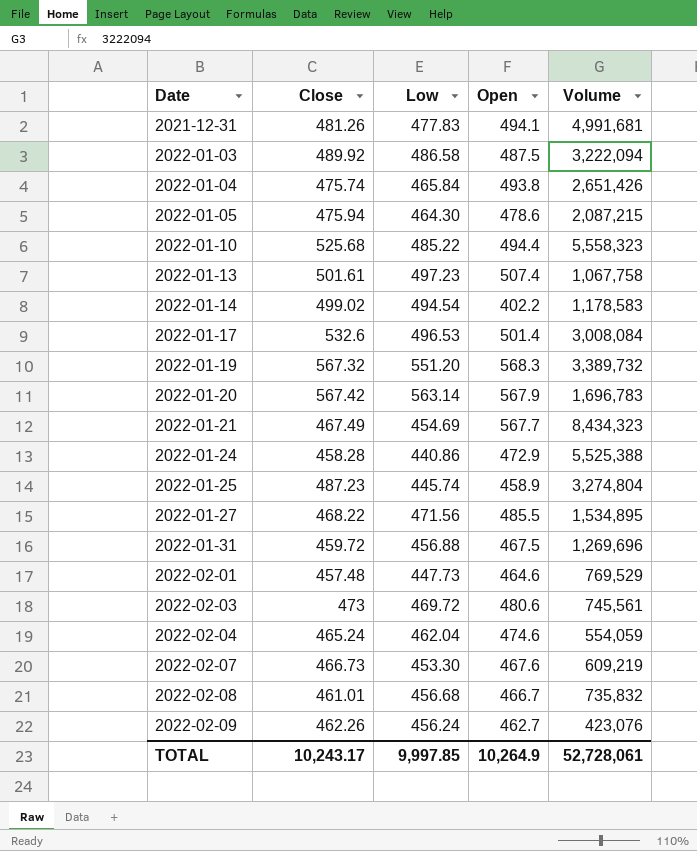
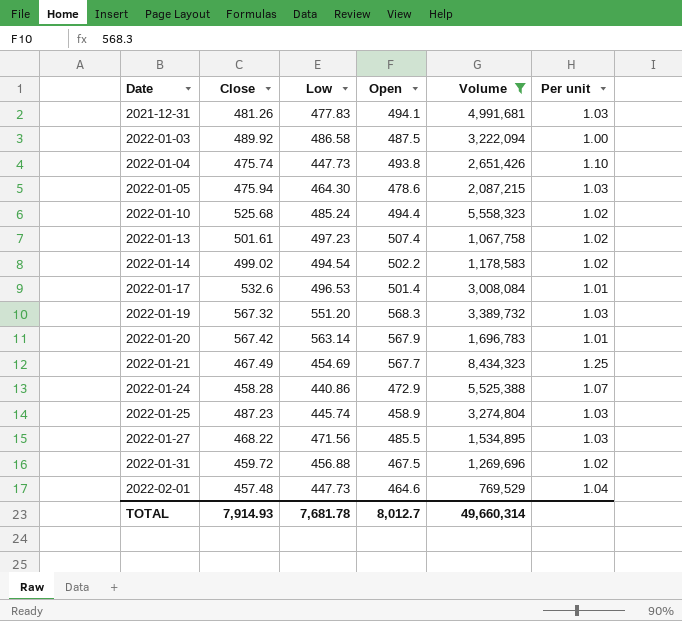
filter: none -> Volume >= 769,529
column Per unit | formula: none -> [Open] / [Low]
2022-01-04 | Low: 465.84 -> 447.73
2022-01-10 | Low: 485.22 -> 485.24
2022-01-14 | Open: 402.2 -> 502.2
TOTAL | Close: 10,243.17 -> 7,914.93
TOTAL | Low: 9,997.85 -> 7,681.78
TOTAL | Open: 10,264.9 -> 8,012.7
TOTAL | Volume: 52,728,061 -> 49,660,314

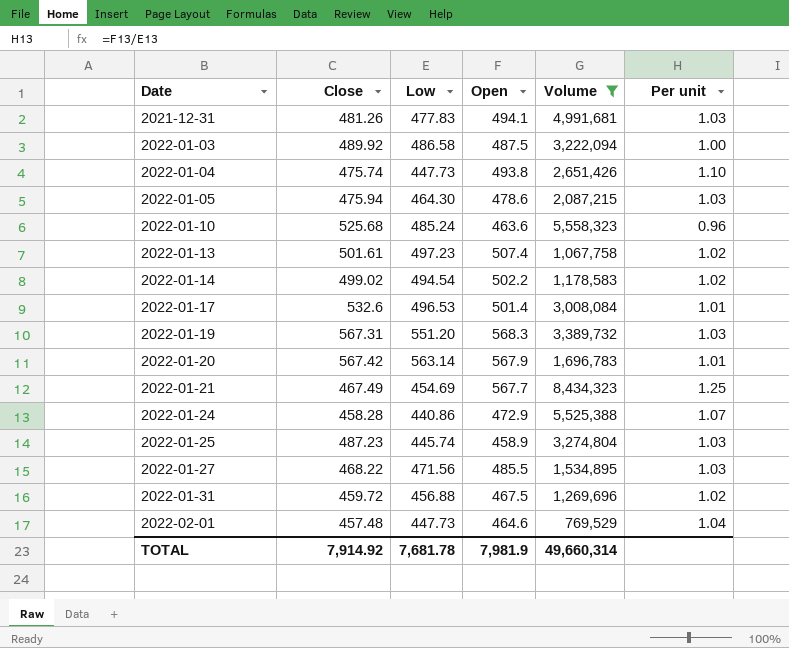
2022-01-10 | Open: 494.4 -> 463.6
2022-01-10 | Per unit: 1.02 -> 0.96
2022-01-19 | Close: 567.32 -> 567.31
TOTAL | Close: 7,914.93 -> 7,914.92
TOTAL | Open: 8,012.7 -> 7,981.9

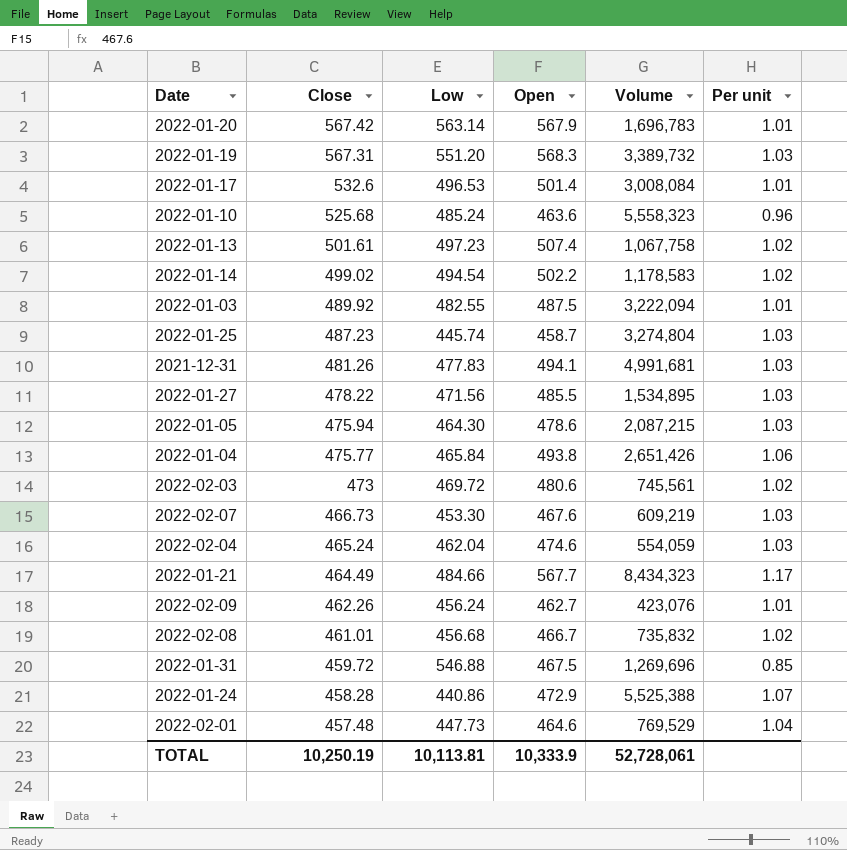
filter: Volume >= 769,529 -> none
row order: Date ascending -> Close descending
2022-01-03 | Low: 486.58 -> 482.55
2022-01-03 | Per unit: 1.00 -> 1.01
2022-01-25 | Open: 458.9 -> 458.7
2022-01-27 | Close: 468.22 -> 478.22
2022-01-04 | Close: 475.74 -> 475.77
2022-01-04 | Low: 447.73 -> 465.84
2022-01-04 | Per unit: 1.10 -> 1.06
2022-01-21 | Close: 467.49 -> 464.49
2022-01-21 | Low: 454.69 -> 484.66
2022-01-21 | Per unit: 1.25 -> 1.17
2022-01-31 | Low: 456.88 -> 546.88
2022-01-31 | Per unit: 1.02 -> 0.85
TOTAL | Close: 7,914.92 -> 10,250.19
TOTAL | Low: 7,681.78 -> 10,113.81
TOTAL | Open: 7,981.9 -> 10,333.9
TOTAL | Volume: 49,660,314 -> 52,728,061

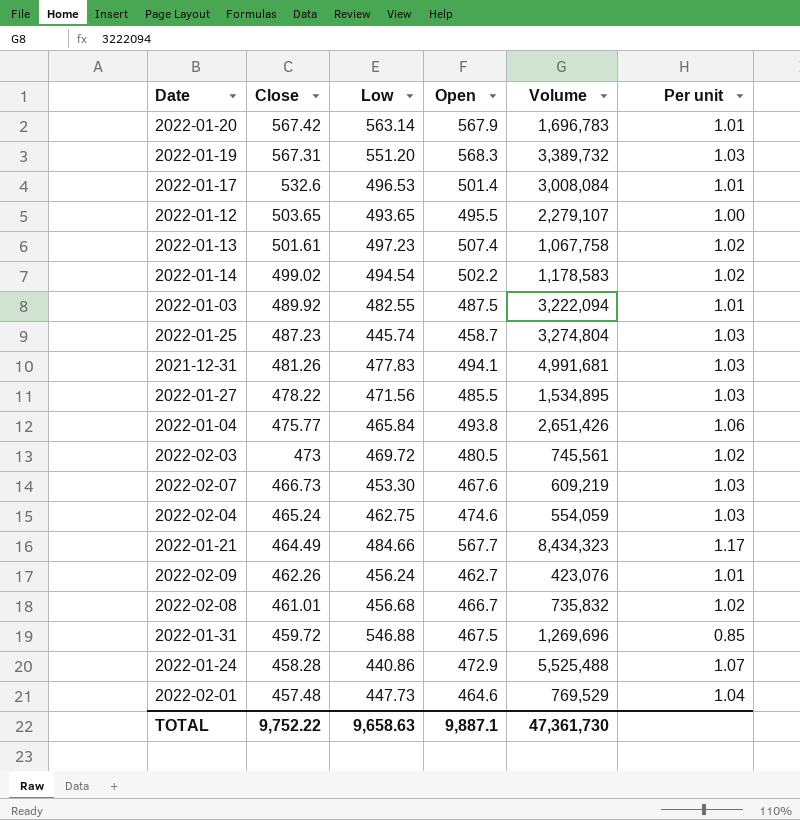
row 2022-01-10: 525.68 | 485.24 | 463.6 | 5,558,323 | 0.96 -> none
row 2022-01-05: 475.94 | 464.30 | 478.6 | 2,087,215 | 1.03 -> none
row 2022-01-12: none -> 503.65 | 493.65 | 495.5 | 2,279,107 | 1.00
2022-02-03 | Open: 480.6 -> 480.5
2022-02-04 | Low: 462.04 -> 462.75
2022-01-24 | Volume: 5,525,388 -> 5,525,488
TOTAL | Close: 10,250.19 -> 9,752.22
TOTAL | Low: 10,113.81 -> 9,658.63
TOTAL | Open: 10,333.9 -> 9,887.1
TOTAL | Volume: 52,728,061 -> 47,361,730

